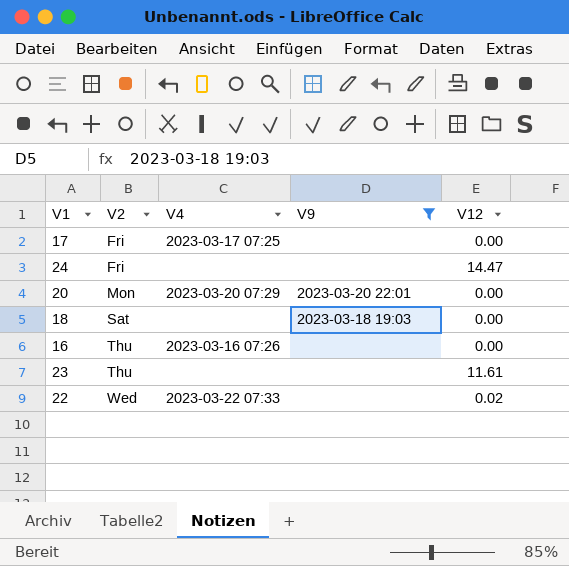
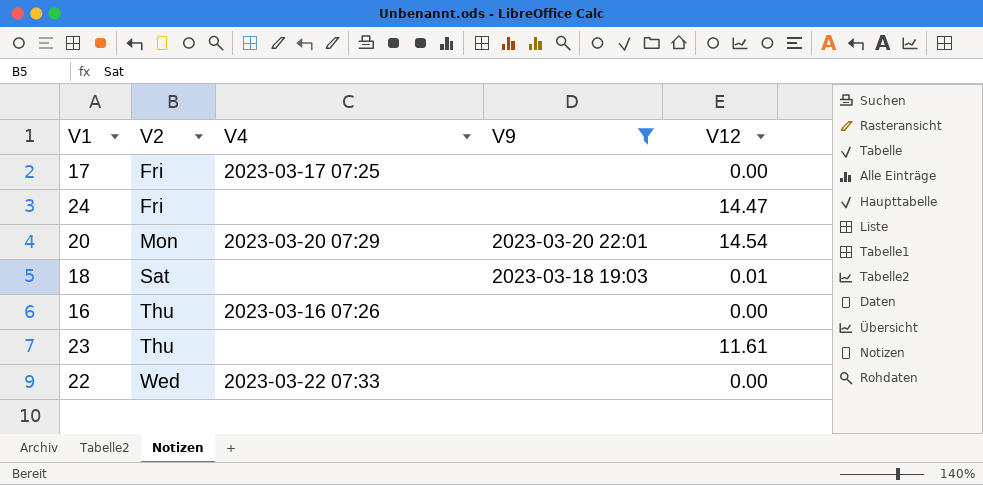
20 | V12: 0.00 -> 14.54
18 | V12: 0.00 -> 0.01
22 | V12: 0.02 -> 0.00

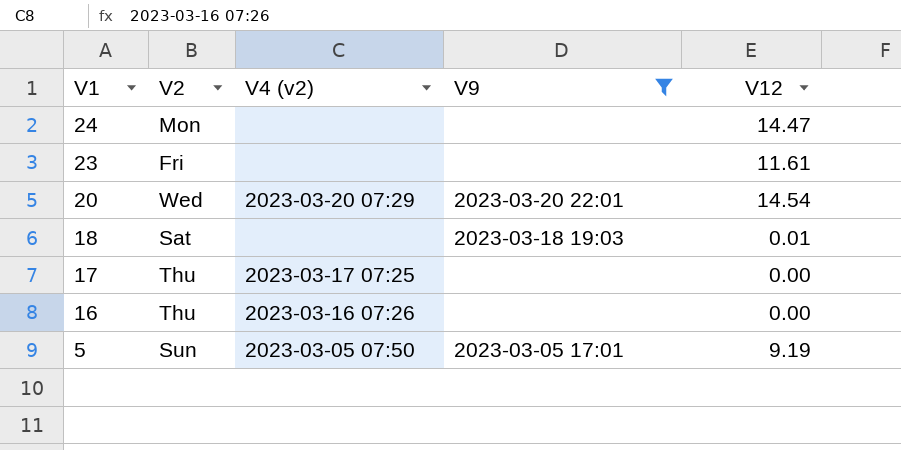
row order: V2 ascending -> V1 descending
column name: V4 -> V4 (v2)
row 22: Wed | 2023-03-22 07:33 | none | 0.00 -> none
24 | V2: Fri -> Mon
23 | V2: Thu -> Fri
20 | V2: Mon -> Wed
17 | V2: Fri -> Thu
row 5: none -> Sun | 2023-03-05 07:50 | 2023-03-05 17:01 | 9.19

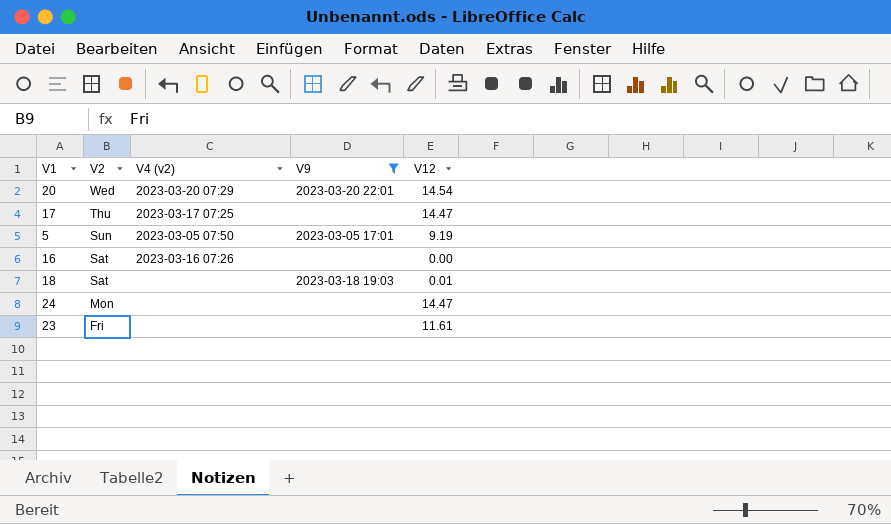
row order: V1 descending -> V2 descending
17 | V12: 0.00 -> 14.47
16 | V2: Thu -> Sat

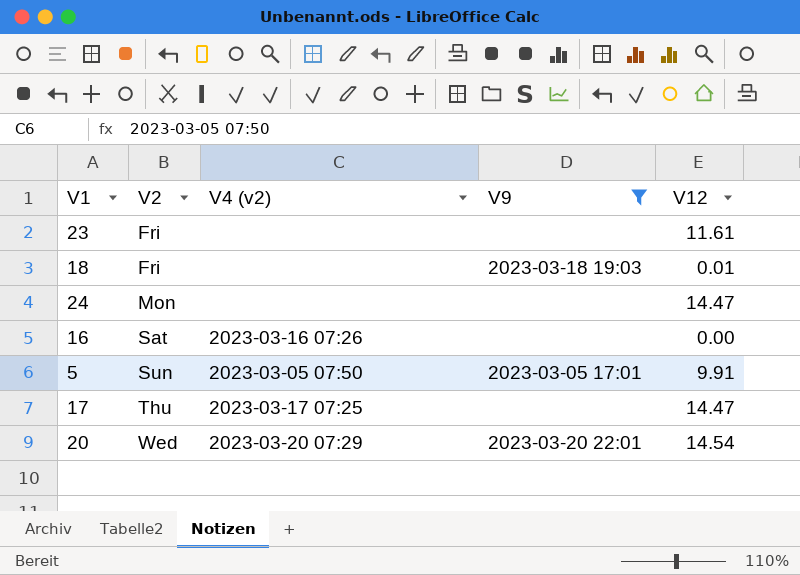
row order: V2 descending -> V2 ascending
18 | V2: Sat -> Fri
5 | V12: 9.19 -> 9.91

